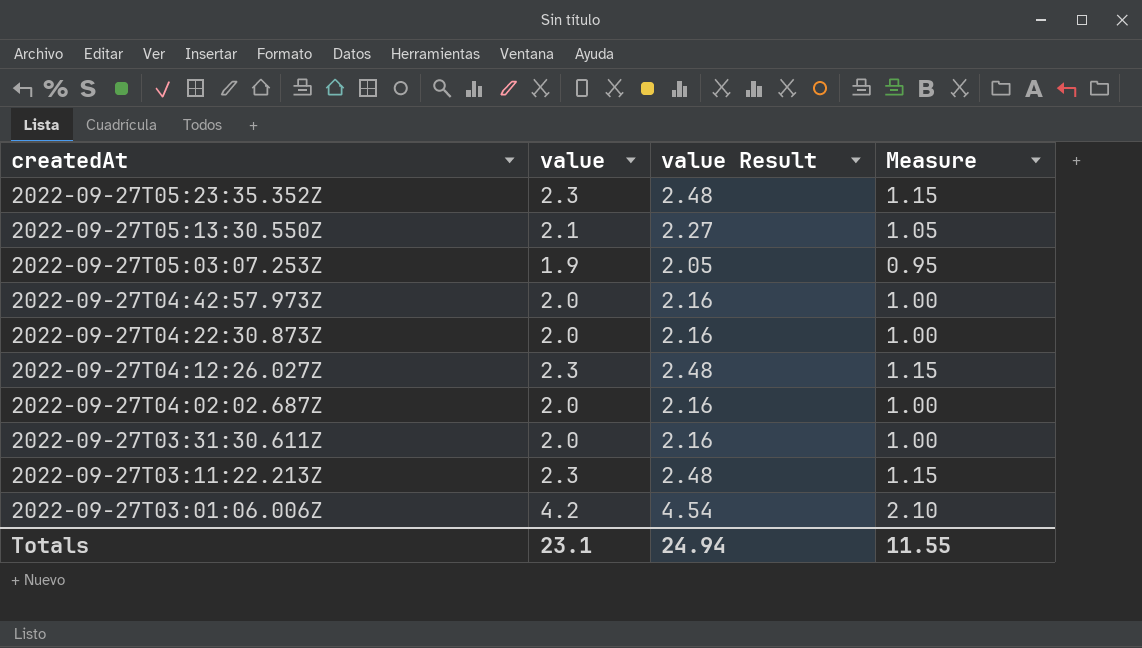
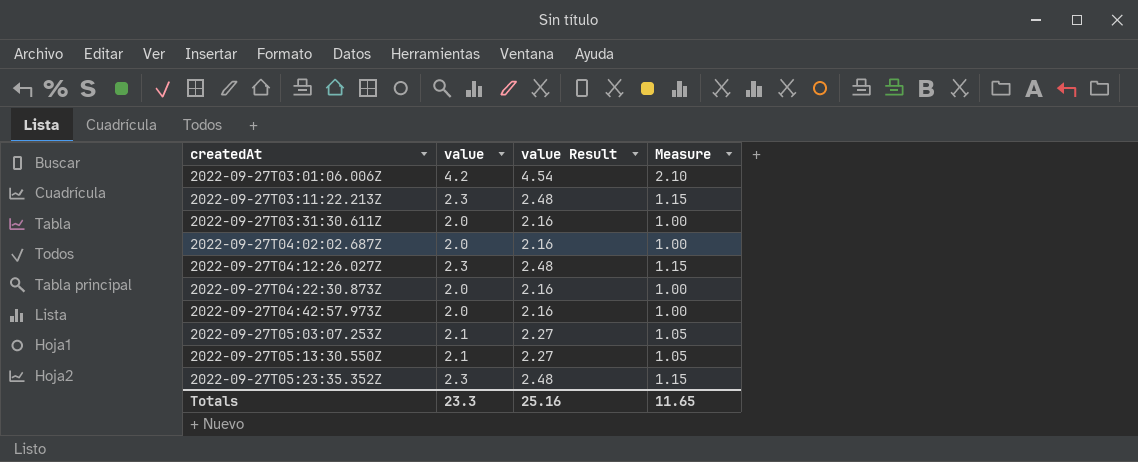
row order: createdAt descending -> createdAt ascending
2022-09-27T05:03:07.253Z | value: 1.9 -> 2.1
2022-09-27T05:03:07.253Z | value Result: 2.05 -> 2.27
2022-09-27T05:03:07.253Z | Measure: 0.95 -> 1.05
Totals | value: 23.1 -> 23.3
Totals | value Result: 24.94 -> 25.16
Totals | Measure: 11.55 -> 11.65

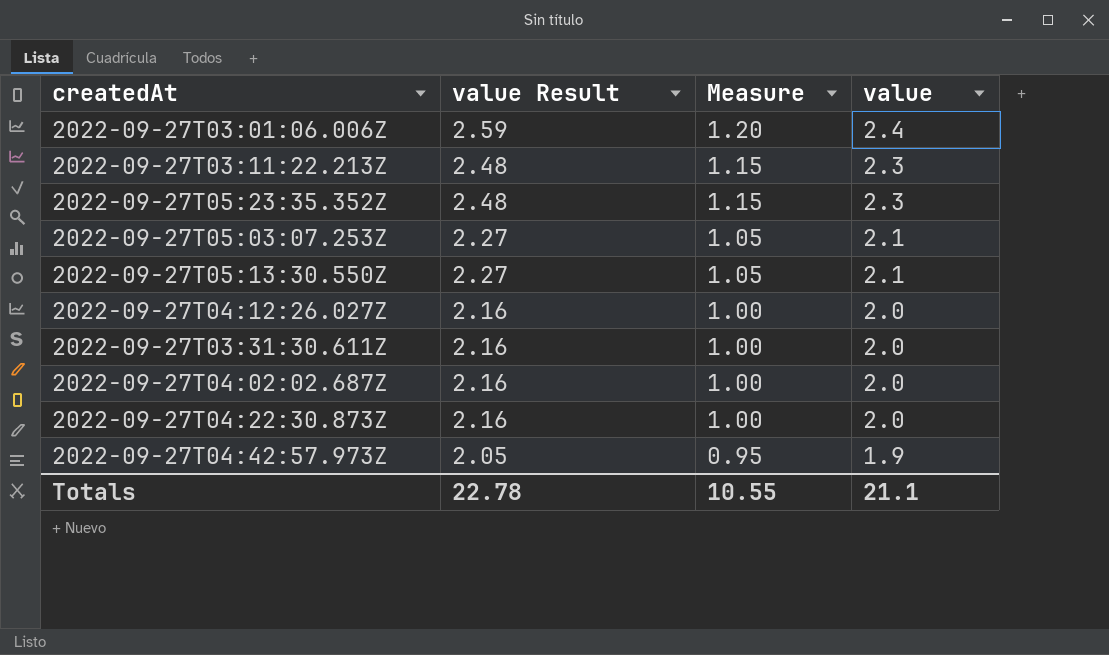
row order: createdAt ascending -> value Result descending
column value | position: 2 -> 4
2022-09-27T03:01:06.006Z | value Result: 4.54 -> 2.59
2022-09-27T03:01:06.006Z | Measure: 2.10 -> 1.20
2022-09-27T03:01:06.006Z | value: 4.2 -> 2.4
2022-09-27T04:12:26.027Z | value Result: 2.48 -> 2.16
2022-09-27T04:12:26.027Z | Measure: 1.15 -> 1.00
2022-09-27T04:12:26.027Z | value: 2.3 -> 2.0
2022-09-27T04:42:57.973Z | value Result: 2.16 -> 2.05
2022-09-27T04:42:57.973Z | Measure: 1.00 -> 0.95
2022-09-27T04:42:57.973Z | value: 2.0 -> 1.9
Totals | value Result: 25.16 -> 22.78
Totals | Measure: 11.65 -> 10.55
Totals | value: 23.3 -> 21.1

